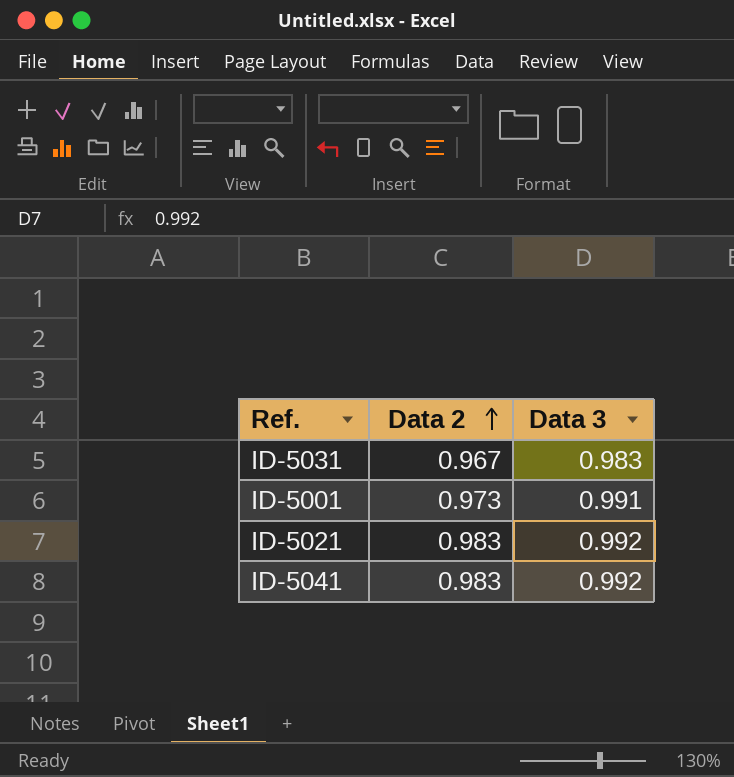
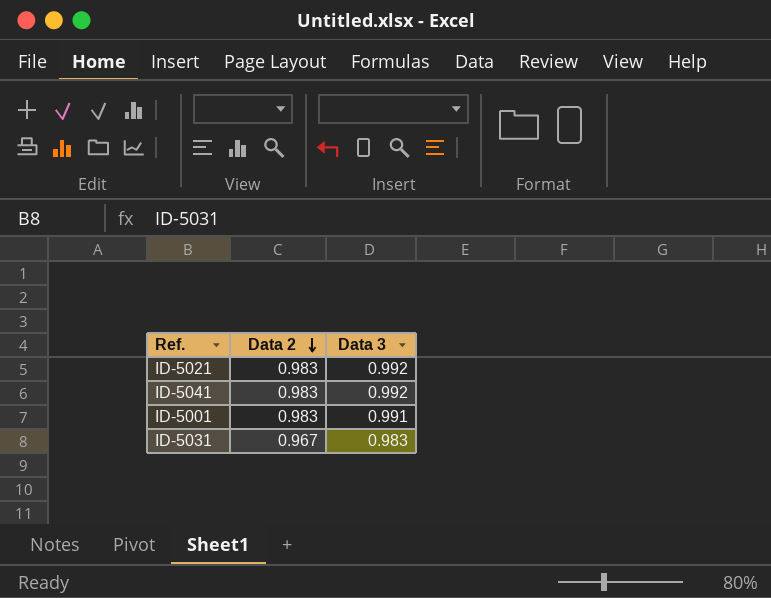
row order: Data 2 ascending -> Data 2 descending
ID-5001 | Data 2: 0.973 -> 0.983

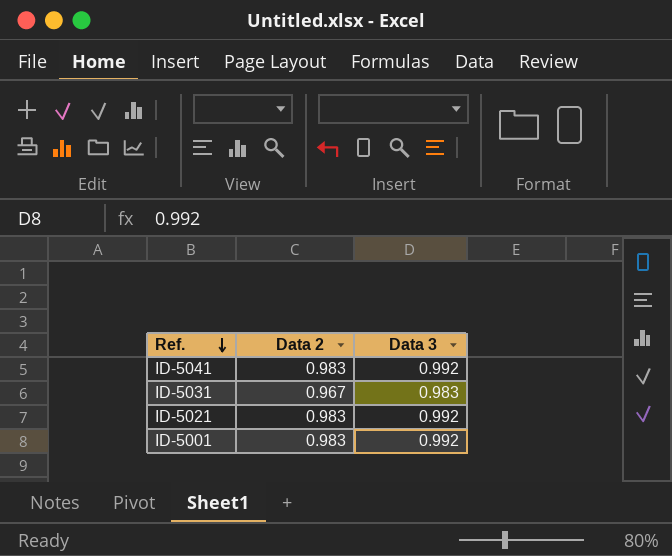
row order: Data 2 descending -> Ref. descending
ID-5001 | Data 3: 0.991 -> 0.992

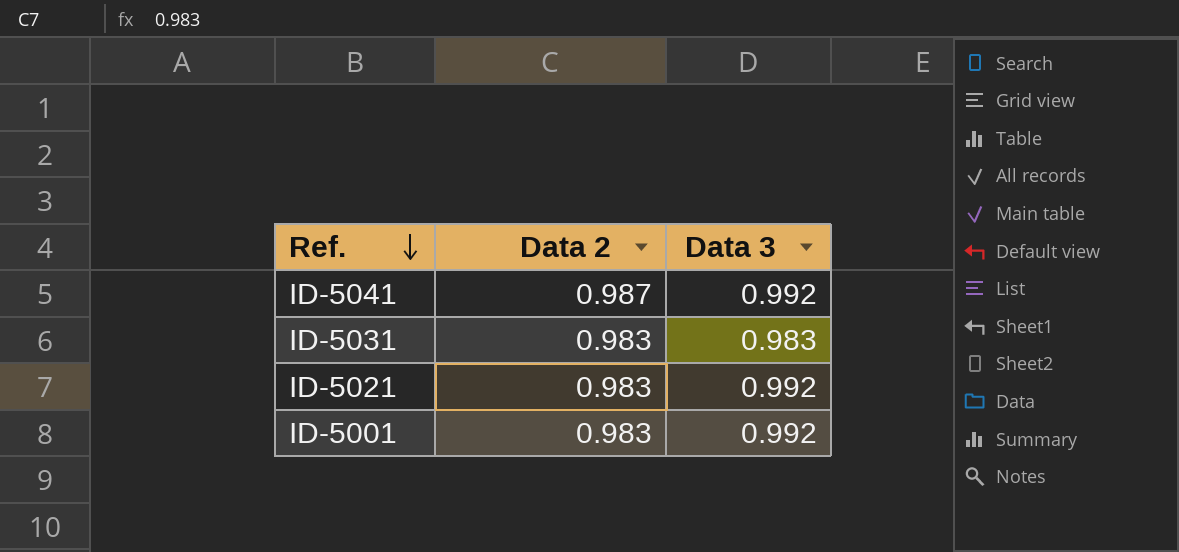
ID-5041 | Data 2: 0.983 -> 0.987
ID-5031 | Data 2: 0.967 -> 0.983

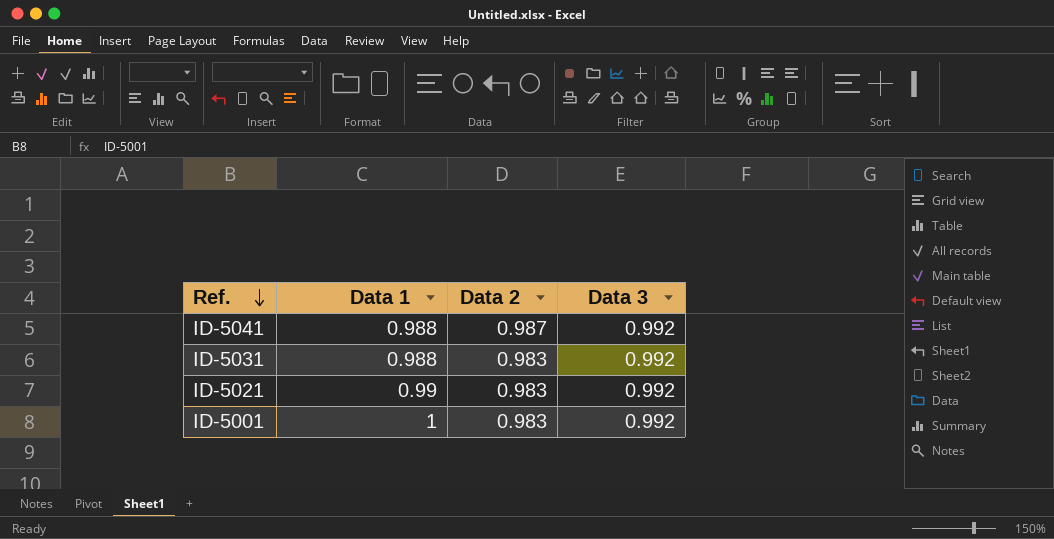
column Data 1 | position: none -> 2
ID-5031 | Data 3: 0.983 -> 0.992

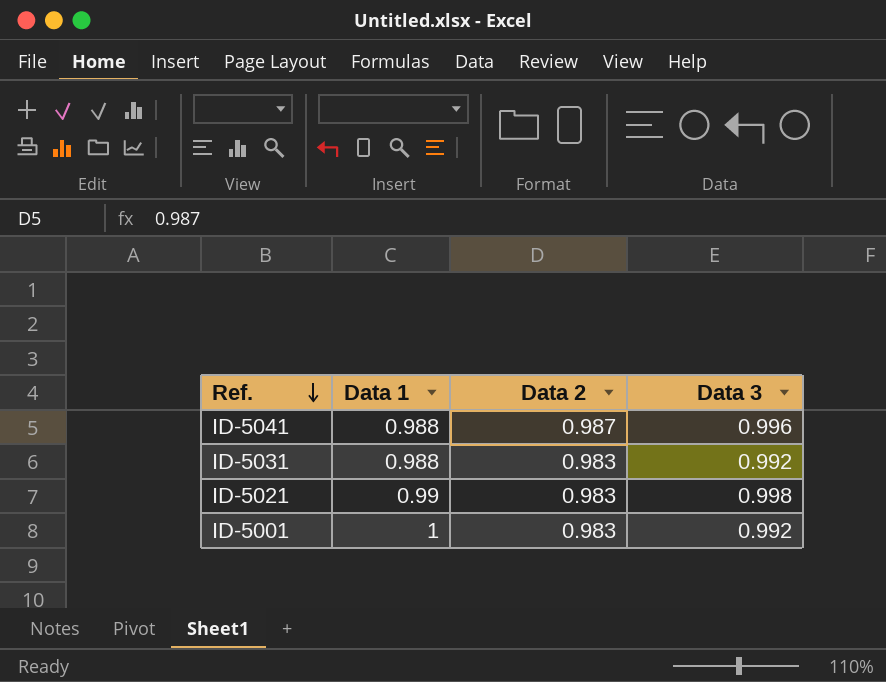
ID-5041 | Data 3: 0.992 -> 0.996
ID-5021 | Data 3: 0.992 -> 0.998

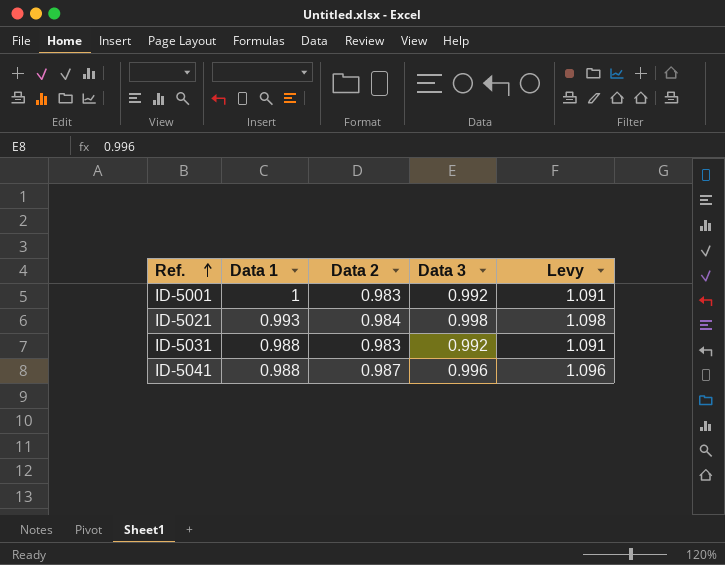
row order: Ref. descending -> Ref. ascending
column Levy | formula: none -> [Data 3] * 1.1
ID-5021 | Data 1: 0.99 -> 0.993
ID-5021 | Data 2: 0.983 -> 0.984

